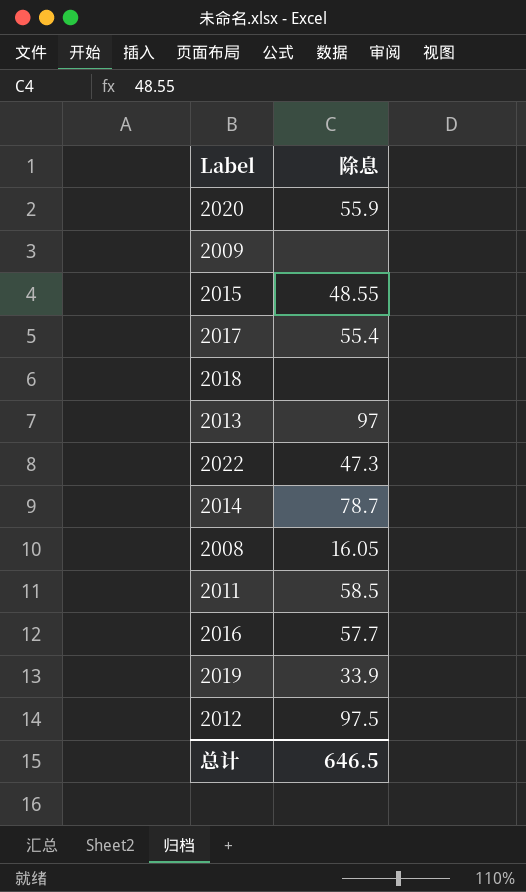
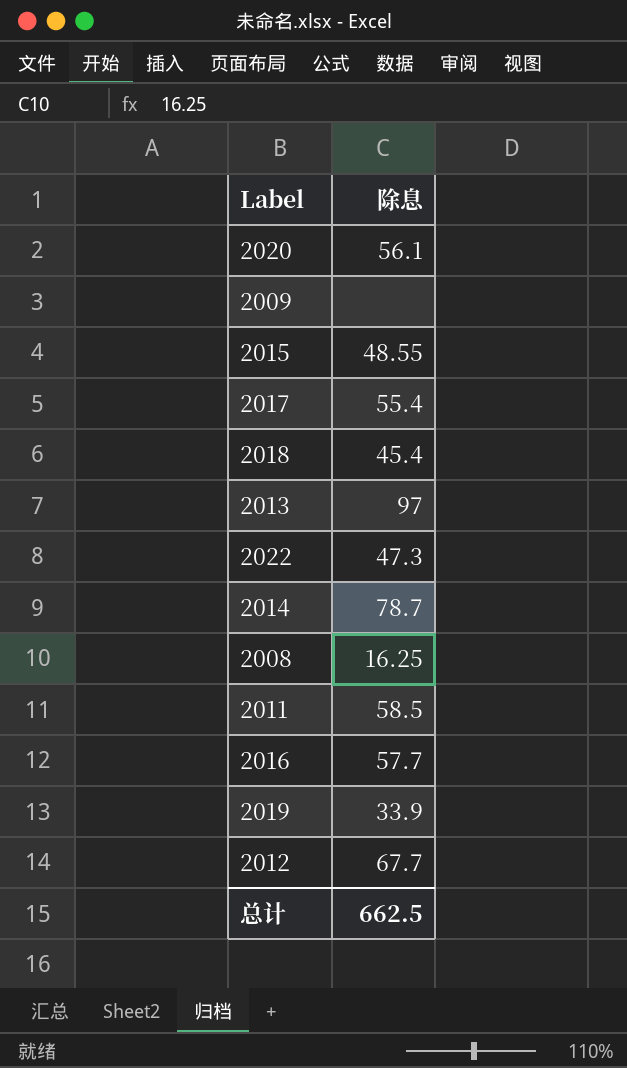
2020 | 除息: 55.9 -> 56.1
2018 | 除息: none -> 45.4
2008 | 除息: 16.05 -> 16.25
2012 | 除息: 97.5 -> 67.7
总计 | 除息: 646.5 -> 662.5

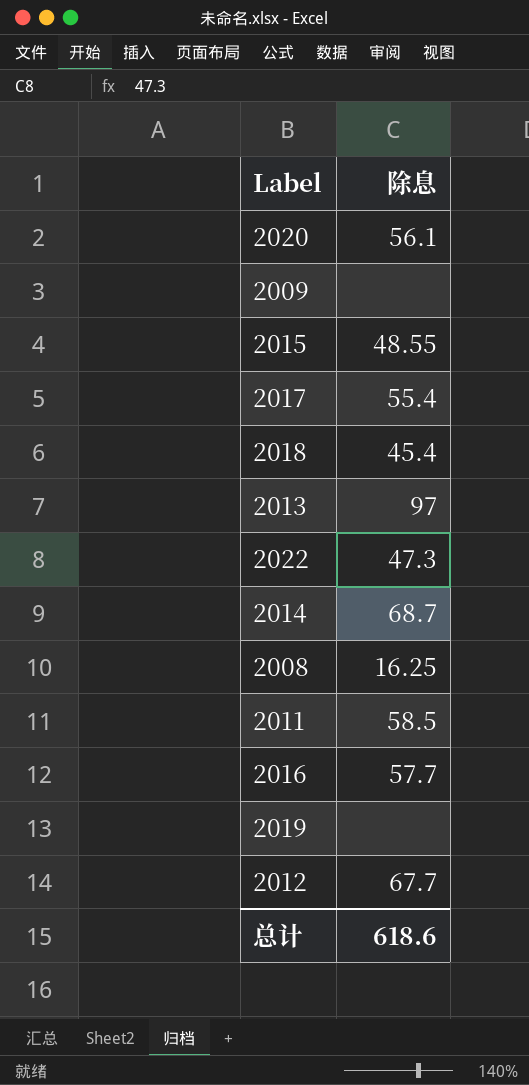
2014 | 除息: 78.7 -> 68.7
2019 | 除息: 33.9 -> none
总计 | 除息: 662.5 -> 618.6

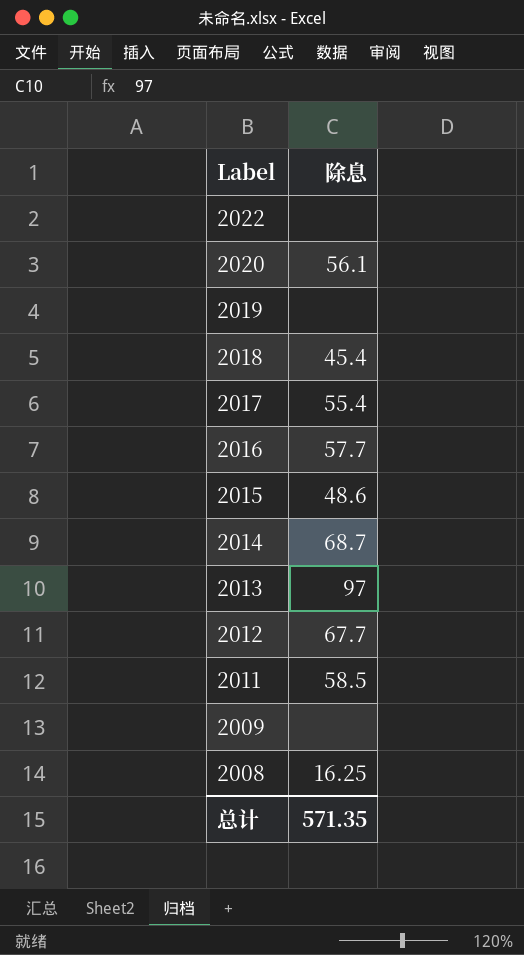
row order: none -> Label descending
2022 | 除息: 47.3 -> none
2015 | 除息: 48.55 -> 48.6
总计 | 除息: 618.6 -> 571.35

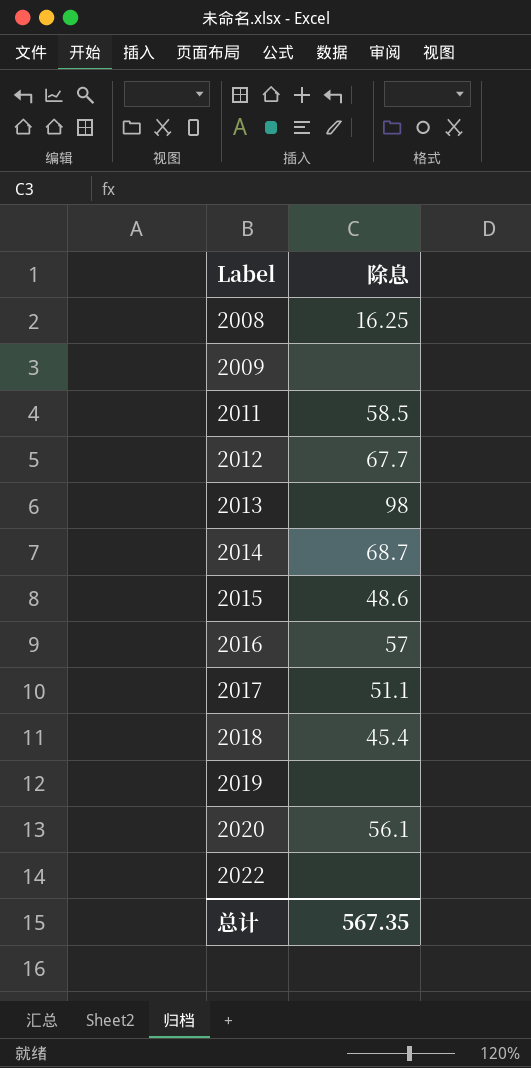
row order: Label descending -> Label ascending
2013 | 除息: 97 -> 98
2016 | 除息: 57.7 -> 57
2017 | 除息: 55.4 -> 51.1
总计 | 除息: 571.35 -> 567.35

